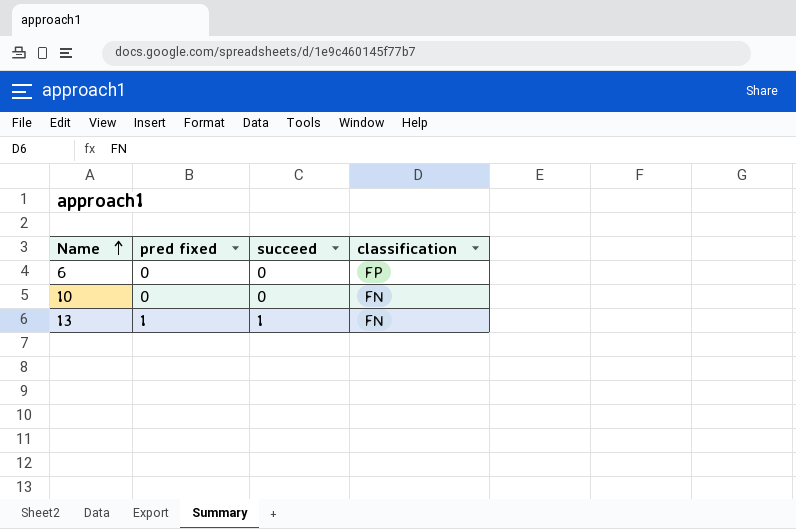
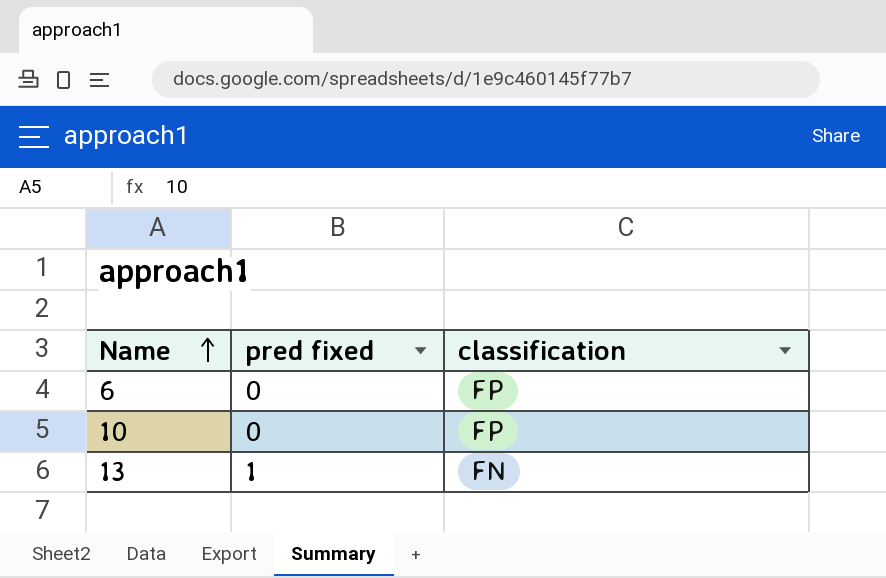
column succeed | position: 3 -> none
10 | classification: FN -> FP

